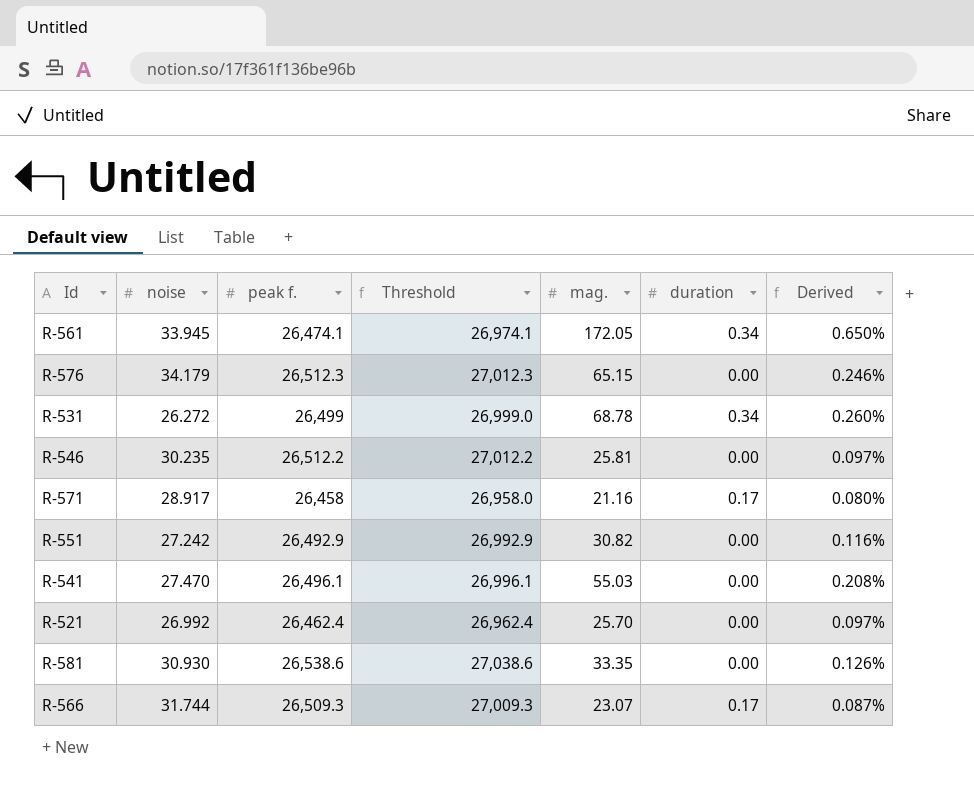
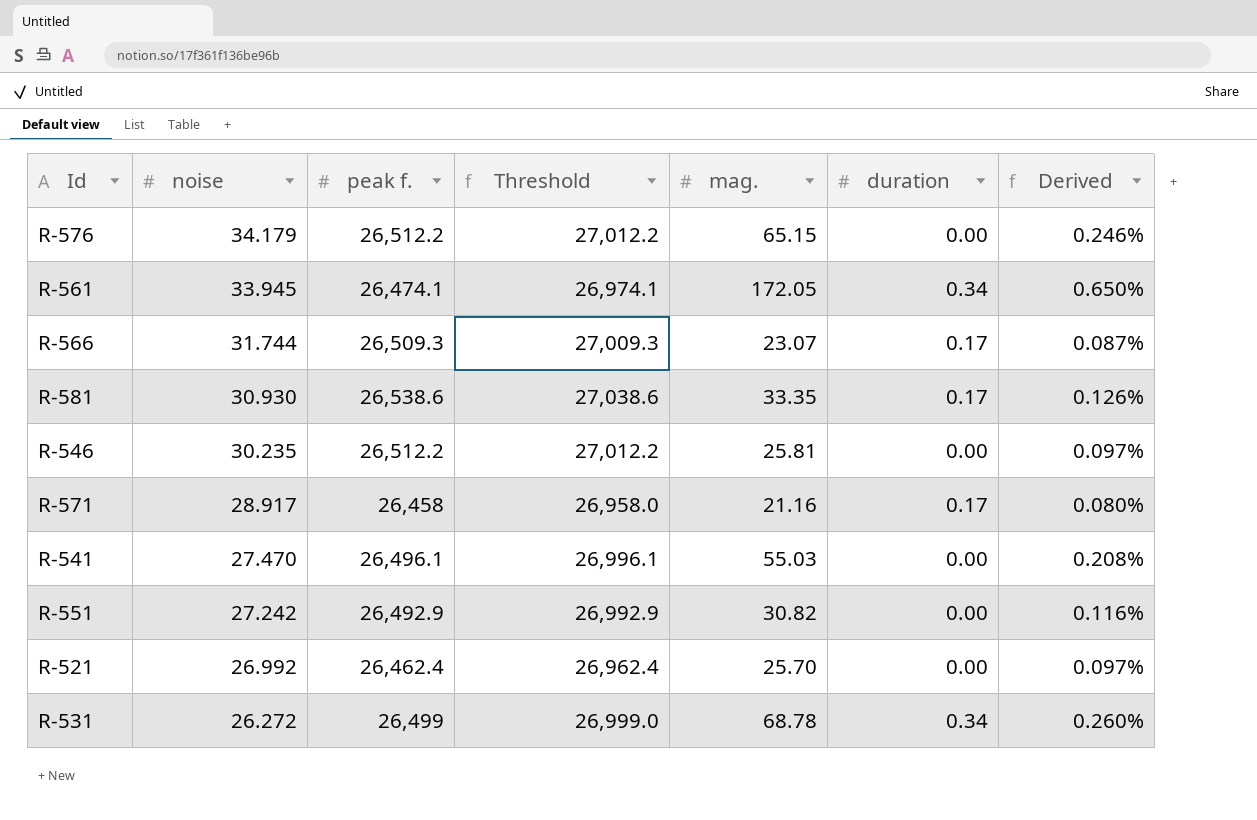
row order: none -> noise descending
R-576 | peak f.: 26,512.3 -> 26,512.2
R-576 | Threshold: 27,012.3 -> 27,012.2
R-581 | duration: 0.00 -> 0.17

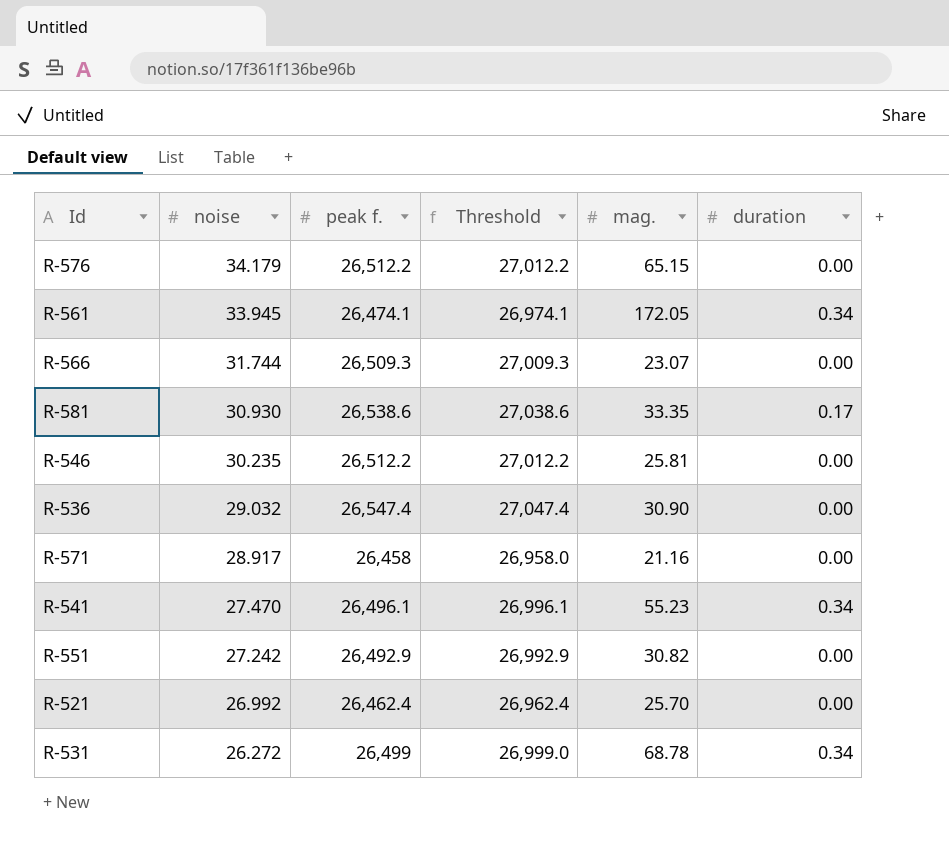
column Derived | formula: [mag.] / [peak f.] -> none
R-566 | duration: 0.17 -> 0.00
row R-536: none -> 29.032 | 26,547.4 | 27,047.4 | 30.90 | 0.00
R-571 | duration: 0.17 -> 0.00
R-541 | mag.: 55.03 -> 55.23
R-541 | duration: 0.00 -> 0.34

